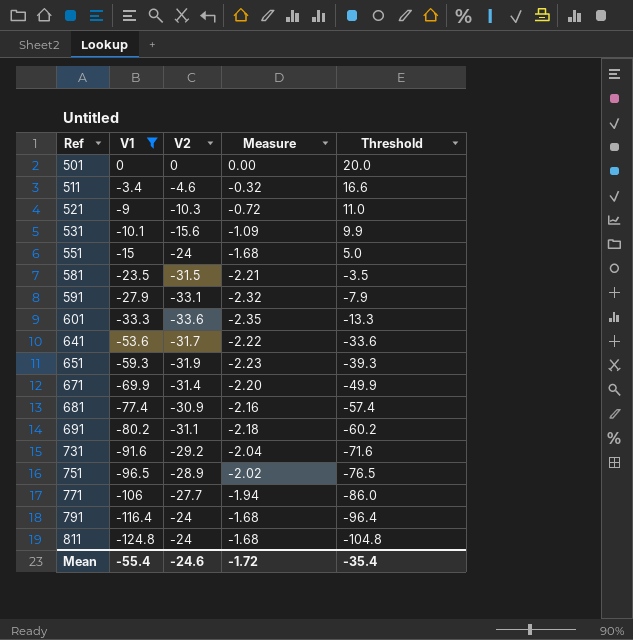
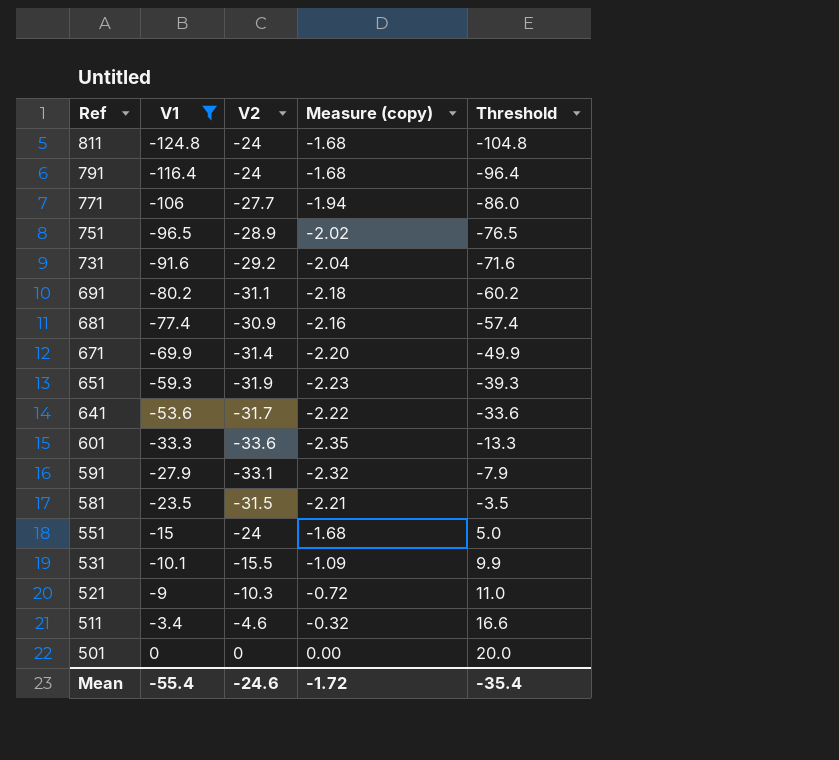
row order: Ref ascending -> Ref descending
column name: Measure -> Measure (copy)
531 | V2: -15.6 -> -15.5

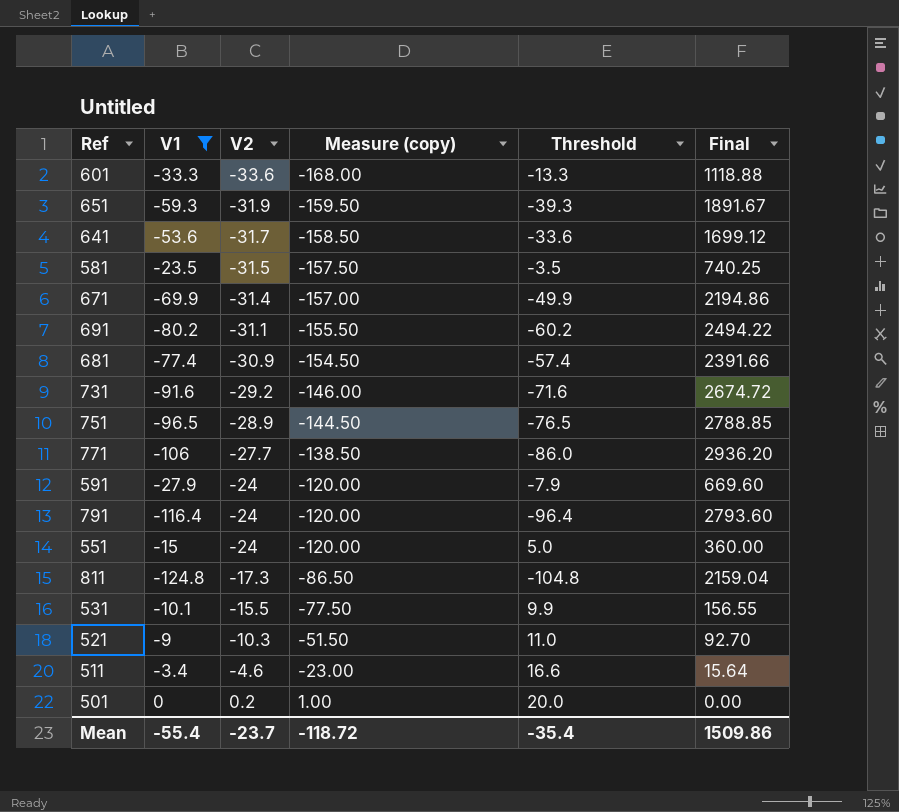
row order: Ref descending -> V2 ascending
column Measure (copy) | formula: [V2] * 0.07 -> [V2] * 5
column Final | formula: none -> [V1] * [V2]
591 | V2: -33.1 -> -24
811 | V2: -24 -> -17.3
501 | V2: 0 -> 0.2
Mean | V2: -24.6 -> -23.7
Mean | Measure (copy): -1.72 -> -118.72

